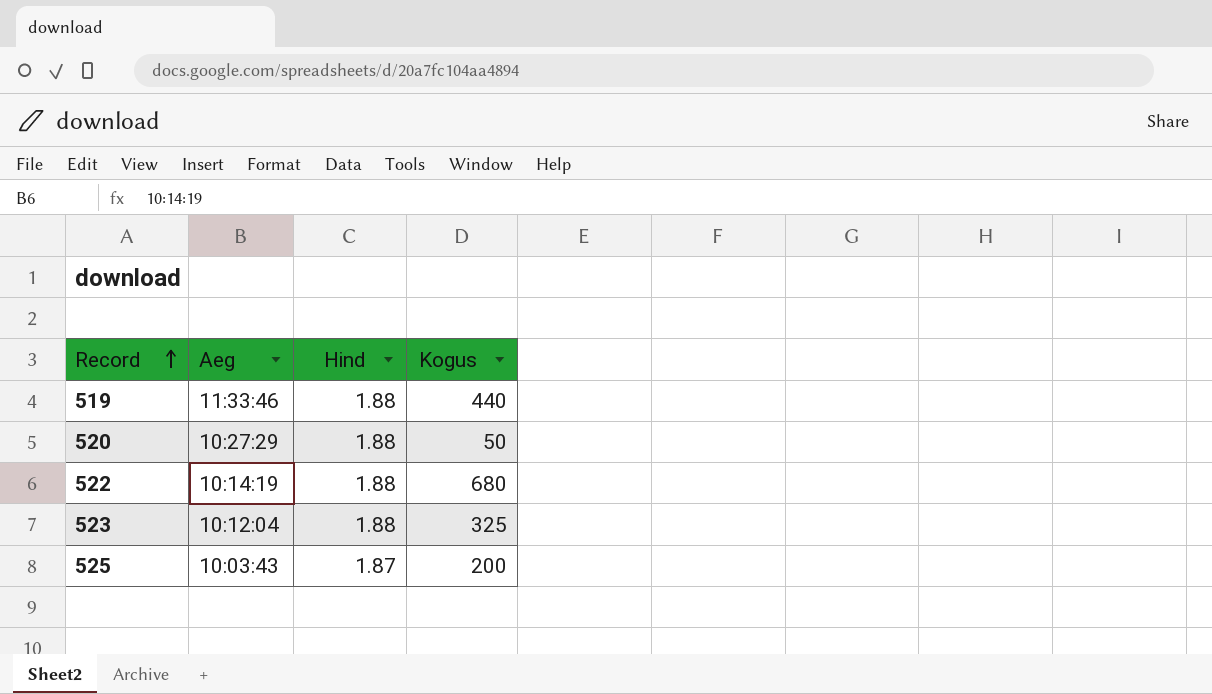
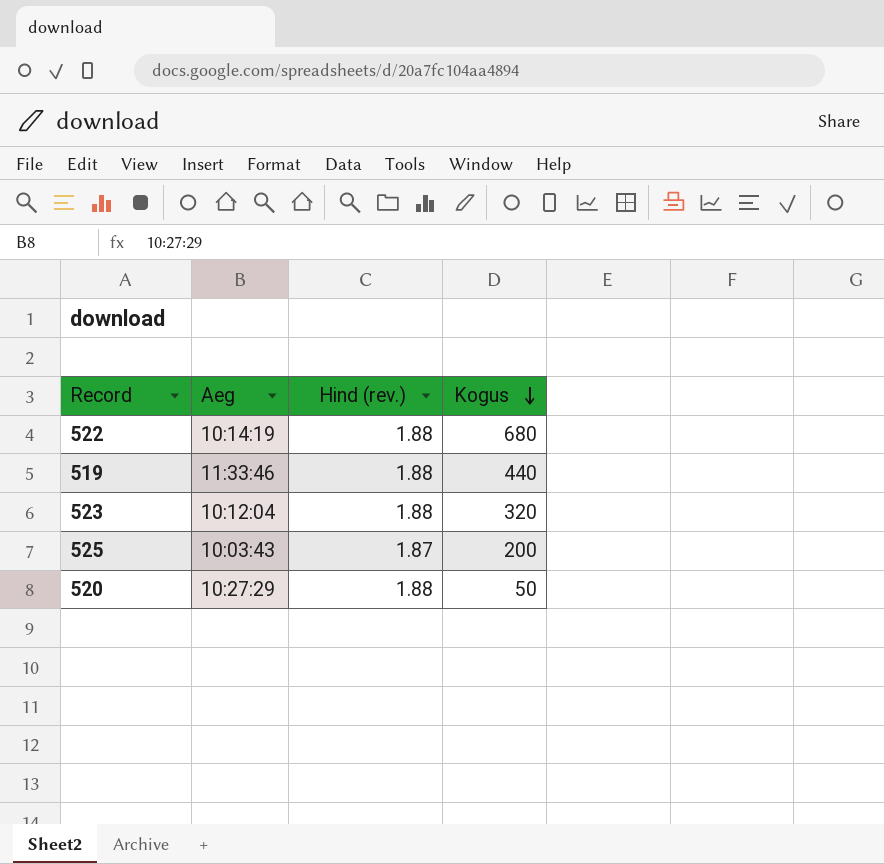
row order: Record ascending -> Kogus descending
column name: Hind -> Hind (rev.)
523 | Kogus: 325 -> 320

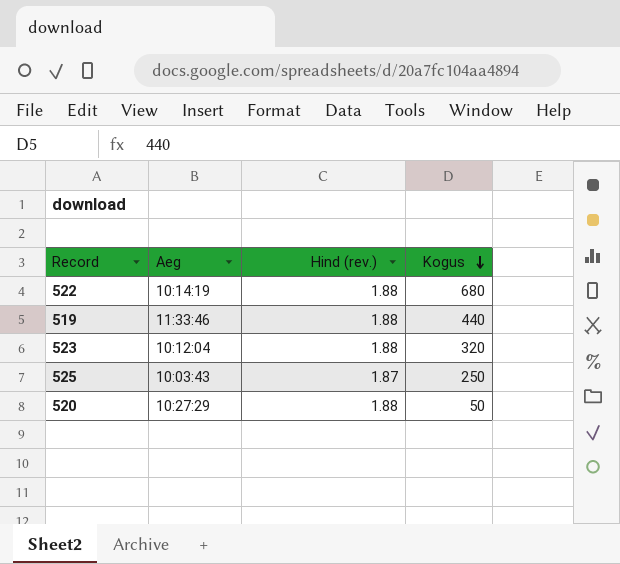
525 | Kogus: 200 -> 250

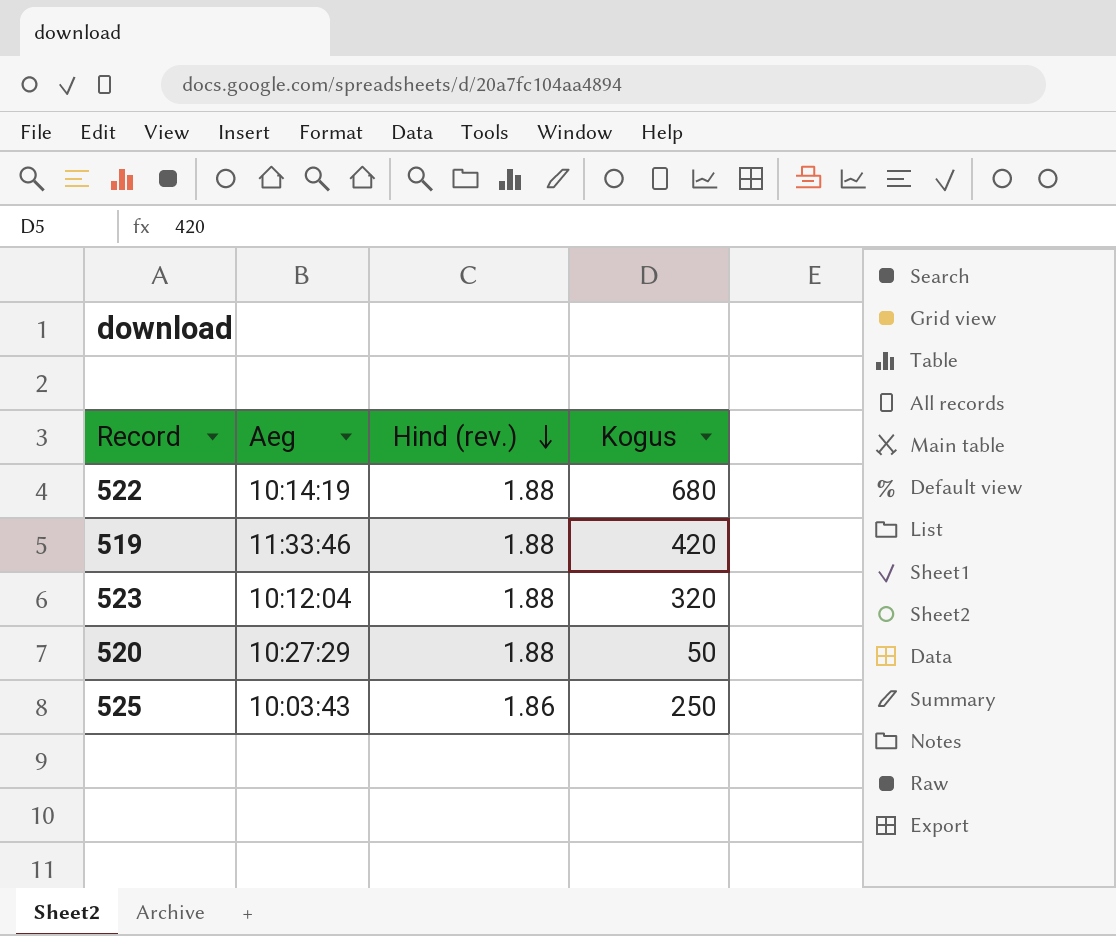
row order: Kogus descending -> Hind (rev.) descending
519 | Kogus: 440 -> 420
525 | Hind (rev.): 1.87 -> 1.86

